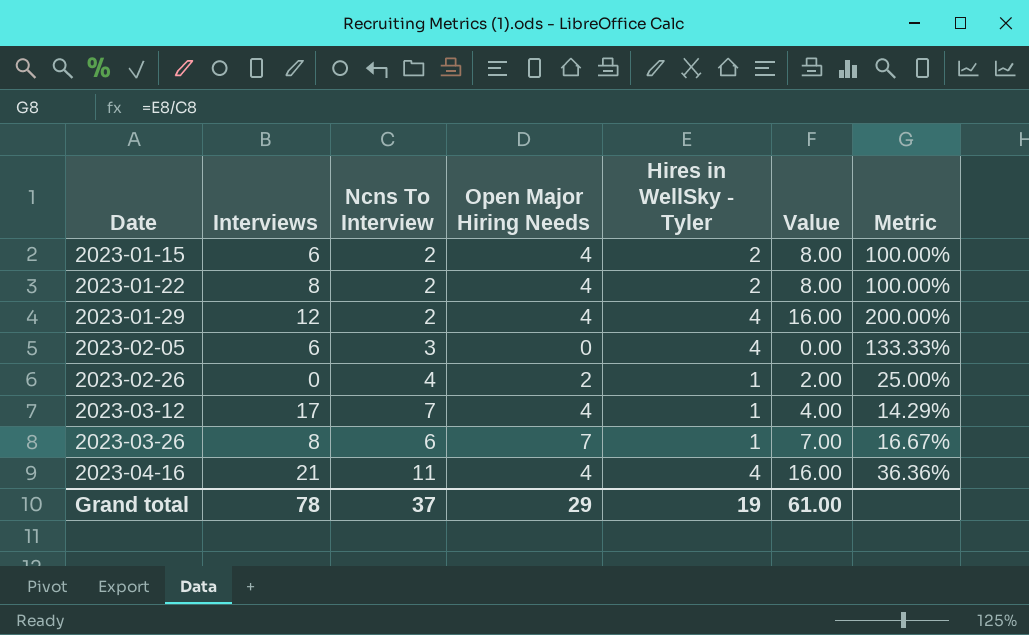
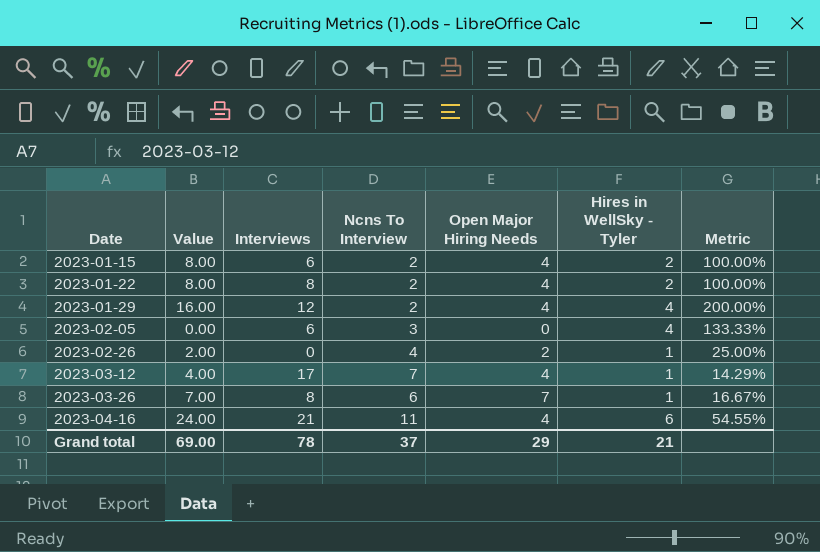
column Value | position: 6 -> 2
2023-04-16 | Value: 16.00 -> 24.00
2023-04-16 | Hires in WellSky - Tyler: 4 -> 6
2023-04-16 | Metric: 36.36% -> 54.55%
Grand total | Value: 61.00 -> 69.00
Grand total | Hires in WellSky - Tyler: 19 -> 21

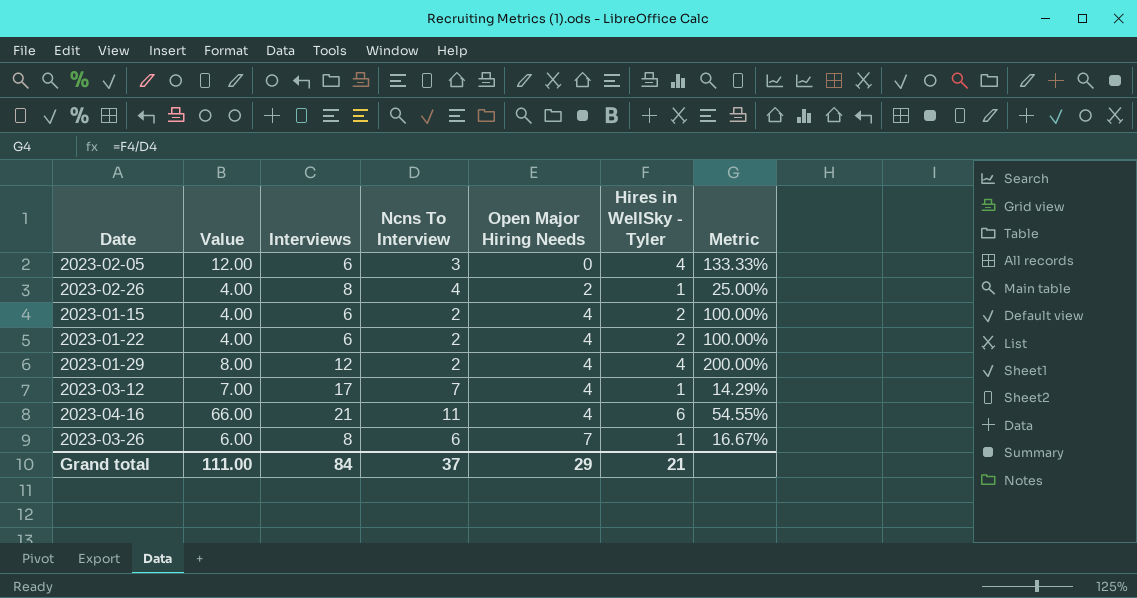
row order: Date ascending -> Open Major Hiring Needs ascending
column Value | formula: [Open Major Hiring Needs] * [Hires in WellSky - Tyler] -> [Ncns To Interview] * [Hires in WellSky - Tyler]
2023-02-26 | Interviews: 0 -> 8
2023-01-22 | Interviews: 8 -> 6
Grand total | Value: 69.00 -> 111.00
Grand total | Interviews: 78 -> 84

